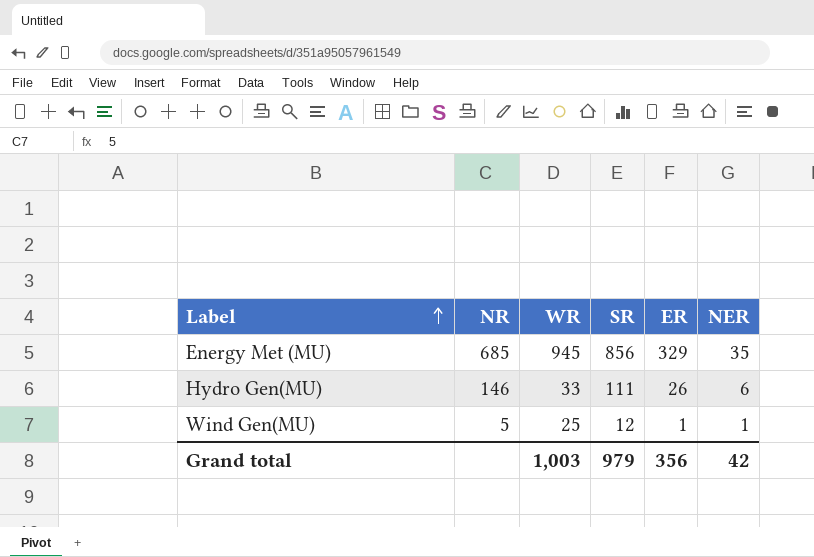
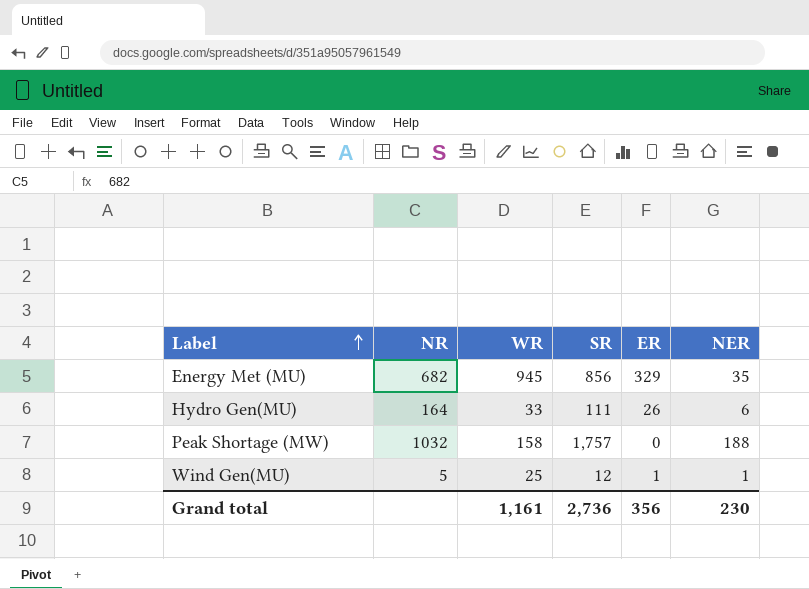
Energy Met (MU) | NR: 685 -> 682
Hydro Gen(MU) | NR: 146 -> 164
row Peak Shortage (MW): none -> 1032 | 158 | 1,757 | 0 | 188
Grand total | WR: 1,003 -> 1,161
Grand total | SR: 979 -> 2,736
Grand total | NER: 42 -> 230

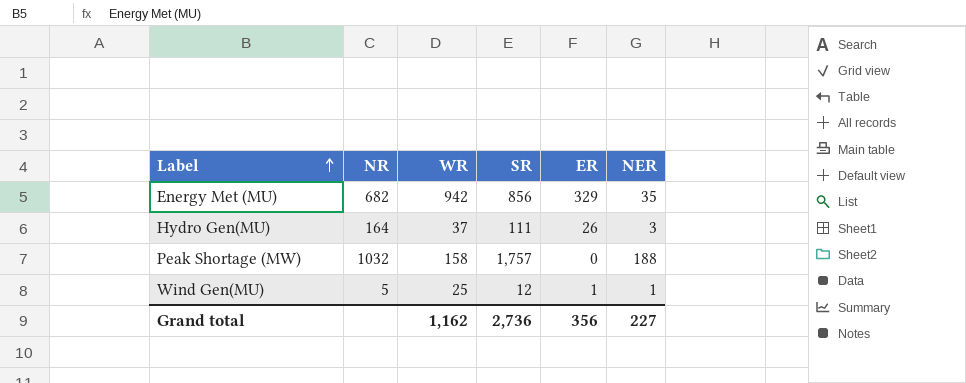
Energy Met (MU) | WR: 945 -> 942
Hydro Gen(MU) | WR: 33 -> 37
Hydro Gen(MU) | NER: 6 -> 3
Grand total | WR: 1,161 -> 1,162
Grand total | NER: 230 -> 227

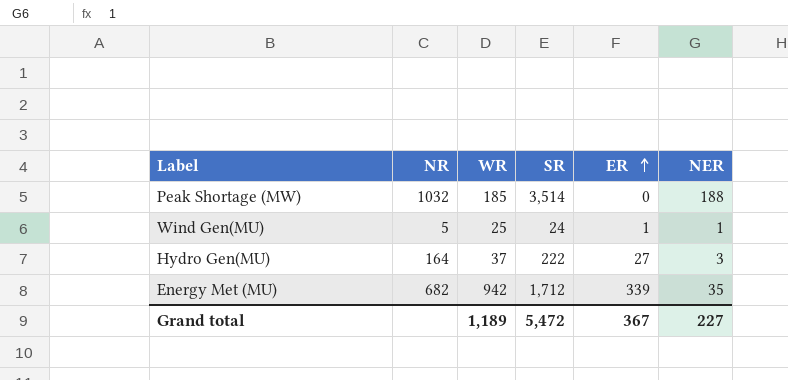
row order: Label ascending -> ER ascending
Peak Shortage (MW) | WR: 158 -> 185
Peak Shortage (MW) | SR: 1,757 -> 3,514
Wind Gen(MU) | SR: 12 -> 24
Hydro Gen(MU) | SR: 111 -> 222
Hydro Gen(MU) | ER: 26 -> 27
Energy Met (MU) | SR: 856 -> 1,712
Energy Met (MU) | ER: 329 -> 339
Grand total | WR: 1,162 -> 1,189
Grand total | SR: 2,736 -> 5,472
Grand total | ER: 356 -> 367

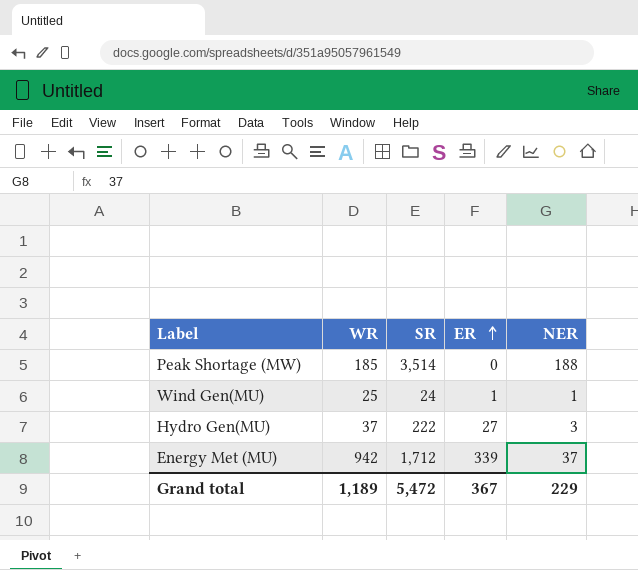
column NR | position: 2 -> none
Energy Met (MU) | NER: 35 -> 37
Grand total | NER: 227 -> 229

